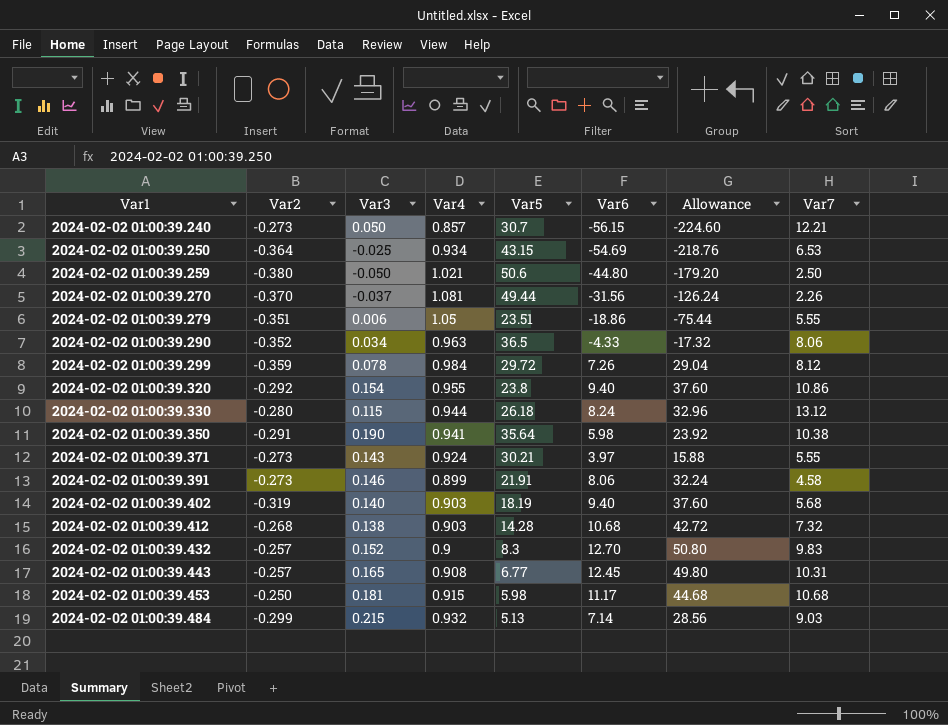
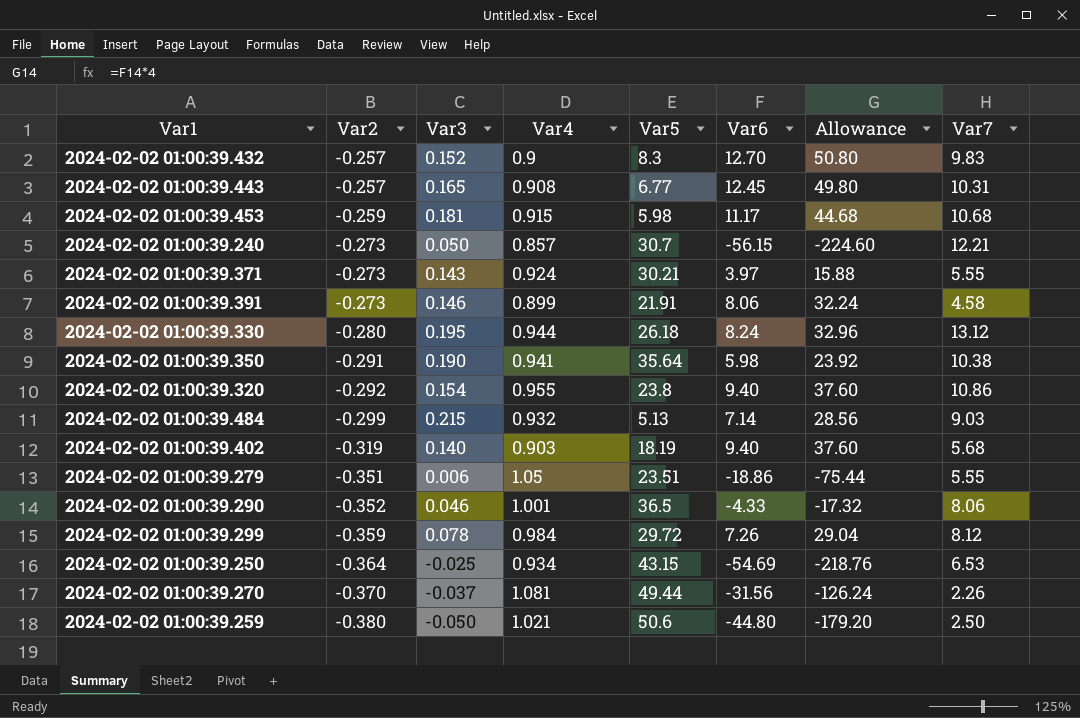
row order: Var1 ascending -> Var2 descending
row 2024-02-02 01:00:39.412: -0.268 | 0.138 | 0.903 | 14.28 | 10.68 | 42.72 | 7.32 -> none
2024-02-02 01:00:39.453 | Var2: -0.250 -> -0.259
2024-02-02 01:00:39.330 | Var3: 0.115 -> 0.195
2024-02-02 01:00:39.290 | Var3: 0.034 -> 0.046
2024-02-02 01:00:39.290 | Var4: 0.963 -> 1.001

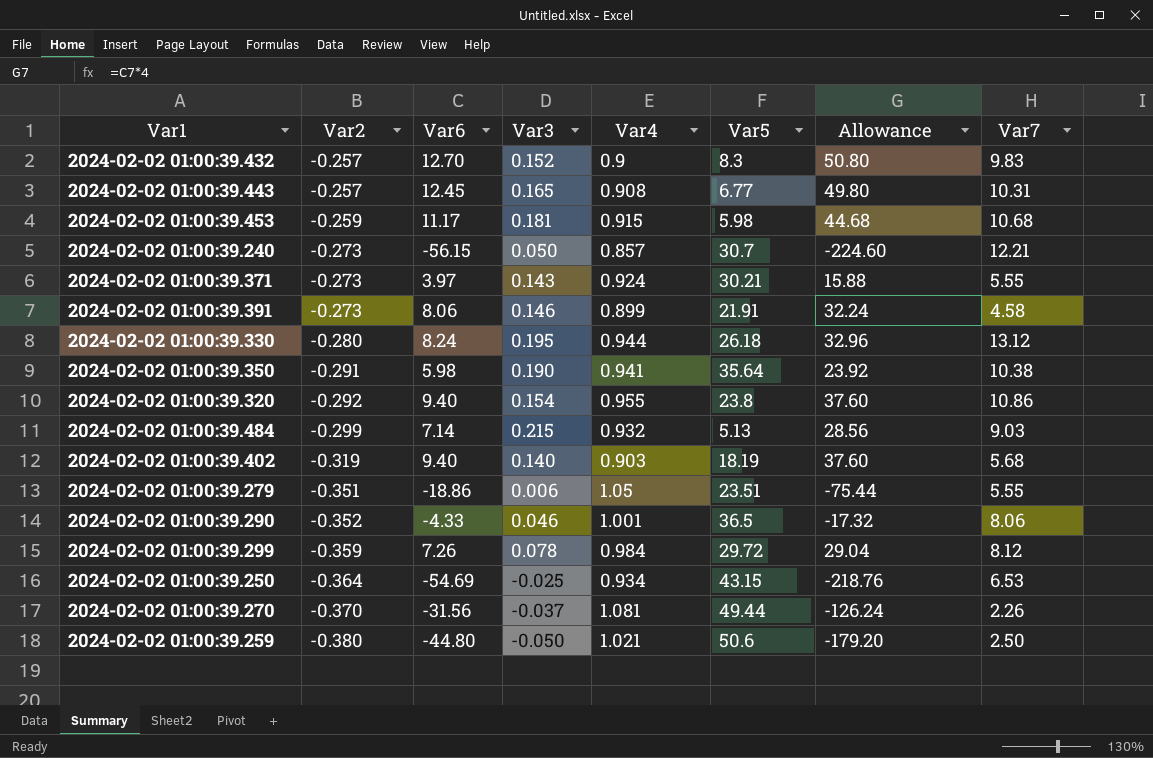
column Var6 | position: 6 -> 3

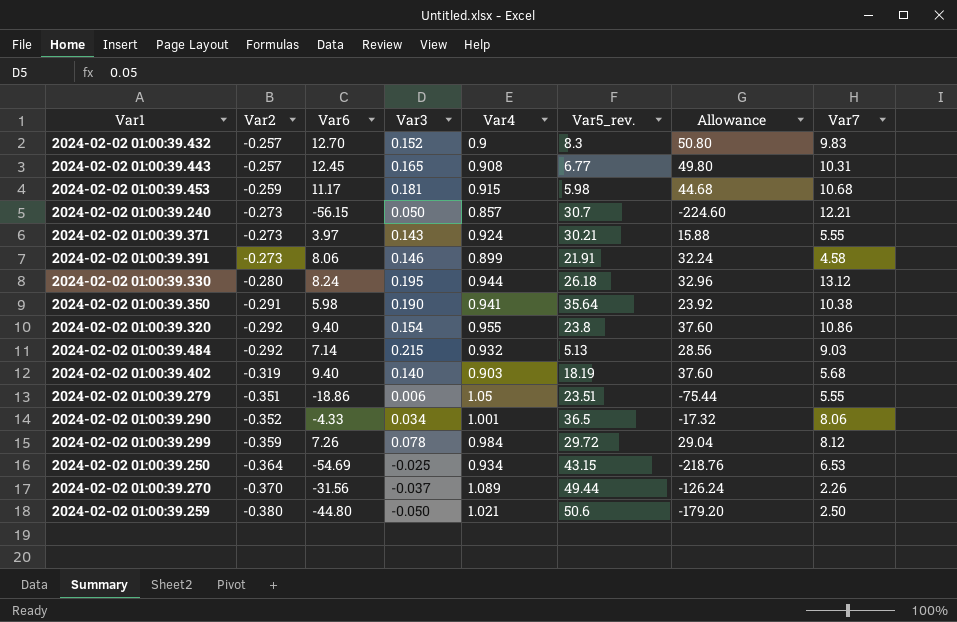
column name: Var5 -> Var5_rev.
2024-02-02 01:00:39.484 | Var2: -0.299 -> -0.292
2024-02-02 01:00:39.290 | Var3: 0.046 -> 0.034
2024-02-02 01:00:39.270 | Var4: 1.081 -> 1.089

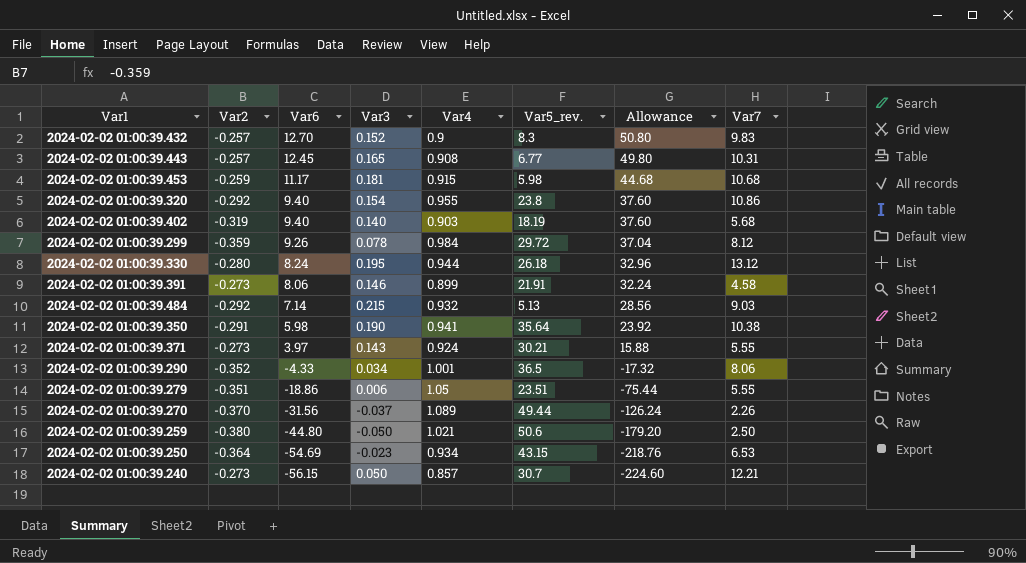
row order: Var2 descending -> Var6 descending
2024-02-02 01:00:39.299 | Var6: 7.26 -> 9.26
2024-02-02 01:00:39.299 | Allowance: 29.04 -> 37.04
2024-02-02 01:00:39.250 | Var3: -0.025 -> -0.023

